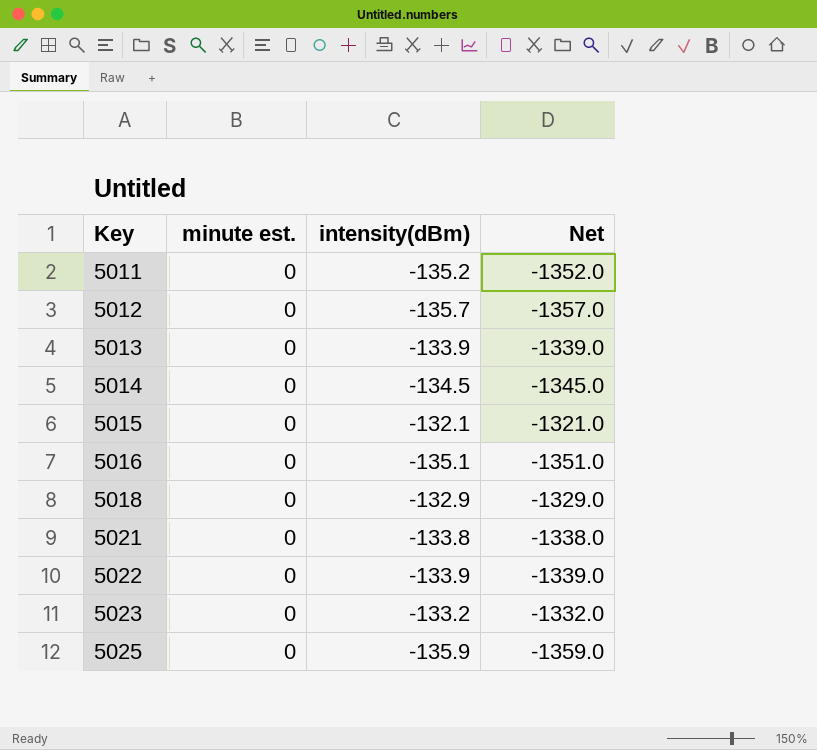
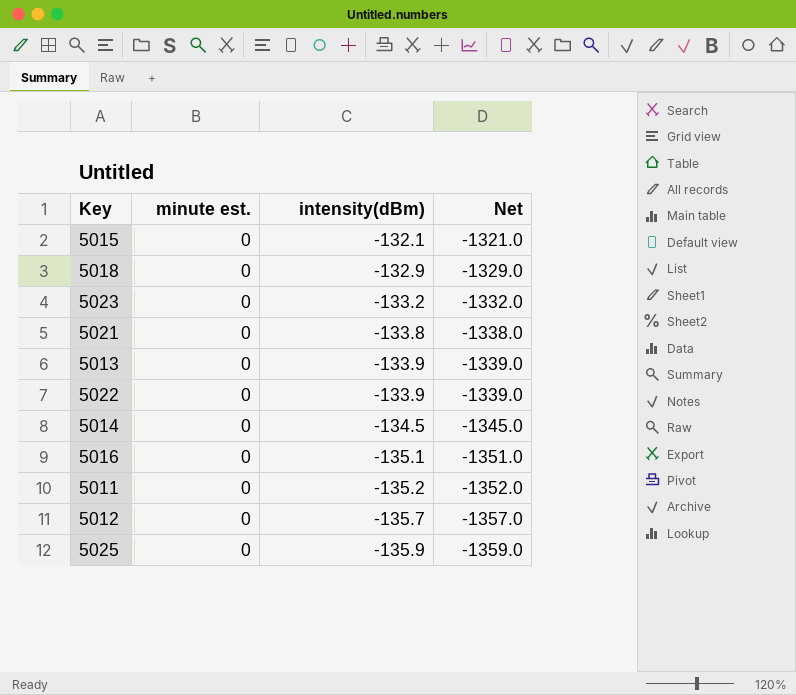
row order: Key ascending -> intensity(dBm) descending

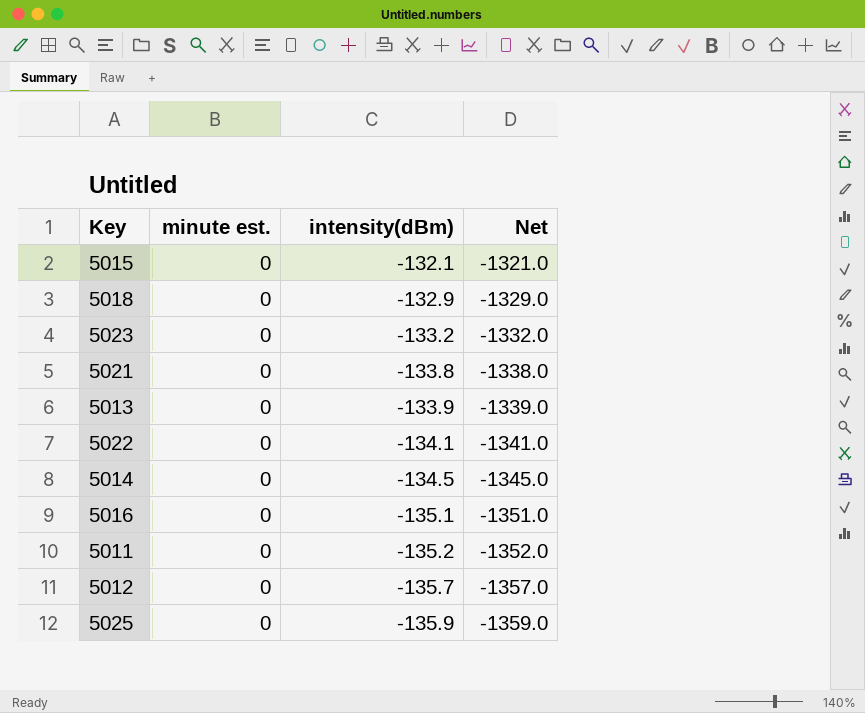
5022 | intensity(dBm): -133.9 -> -134.1
5022 | Net: -1339.0 -> -1341.0

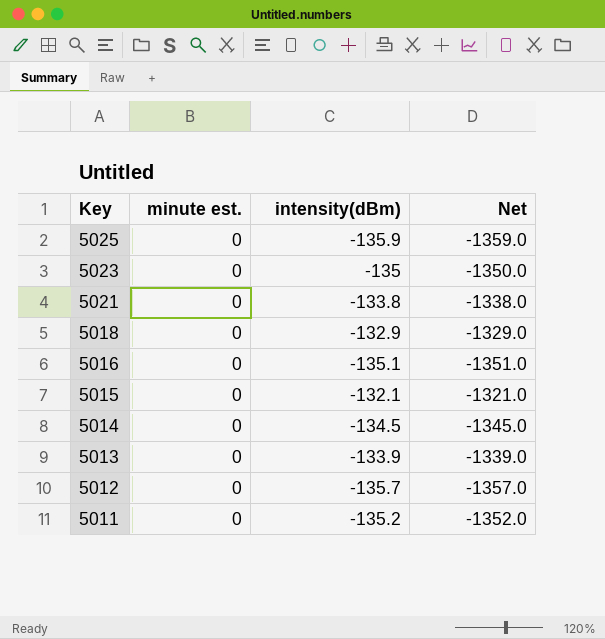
row order: intensity(dBm) descending -> Key descending
row 5022: 0 | -134.1 | -1341.0 -> none
5023 | intensity(dBm): -133.2 -> -135
5023 | Net: -1332.0 -> -1350.0

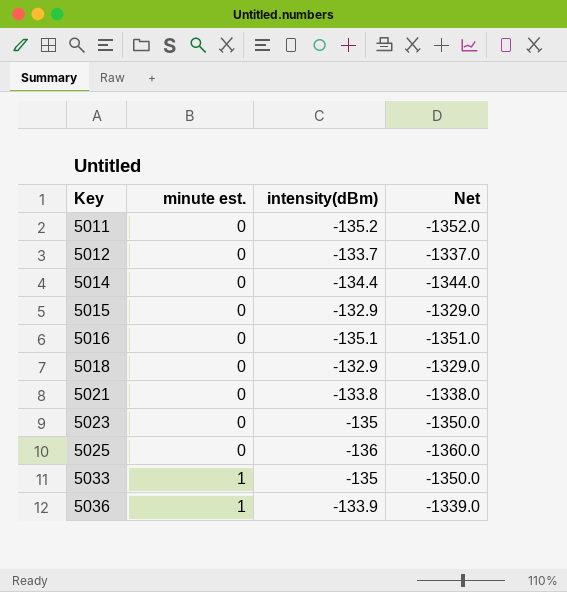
row order: Key descending -> Key ascending
row 5013: 0 | -133.9 | -1339.0 -> none
5012 | intensity(dBm): -135.7 -> -133.7
5012 | Net: -1357.0 -> -1337.0
5014 | intensity(dBm): -134.5 -> -134.4
5014 | Net: -1345.0 -> -1344.0
5015 | intensity(dBm): -132.1 -> -132.9
5015 | Net: -1321.0 -> -1329.0
5025 | intensity(dBm): -135.9 -> -136
5025 | Net: -1359.0 -> -1360.0
row 5033: none -> 1 | -135 | -1350.0
row 5036: none -> 1 | -133.9 | -1339.0

